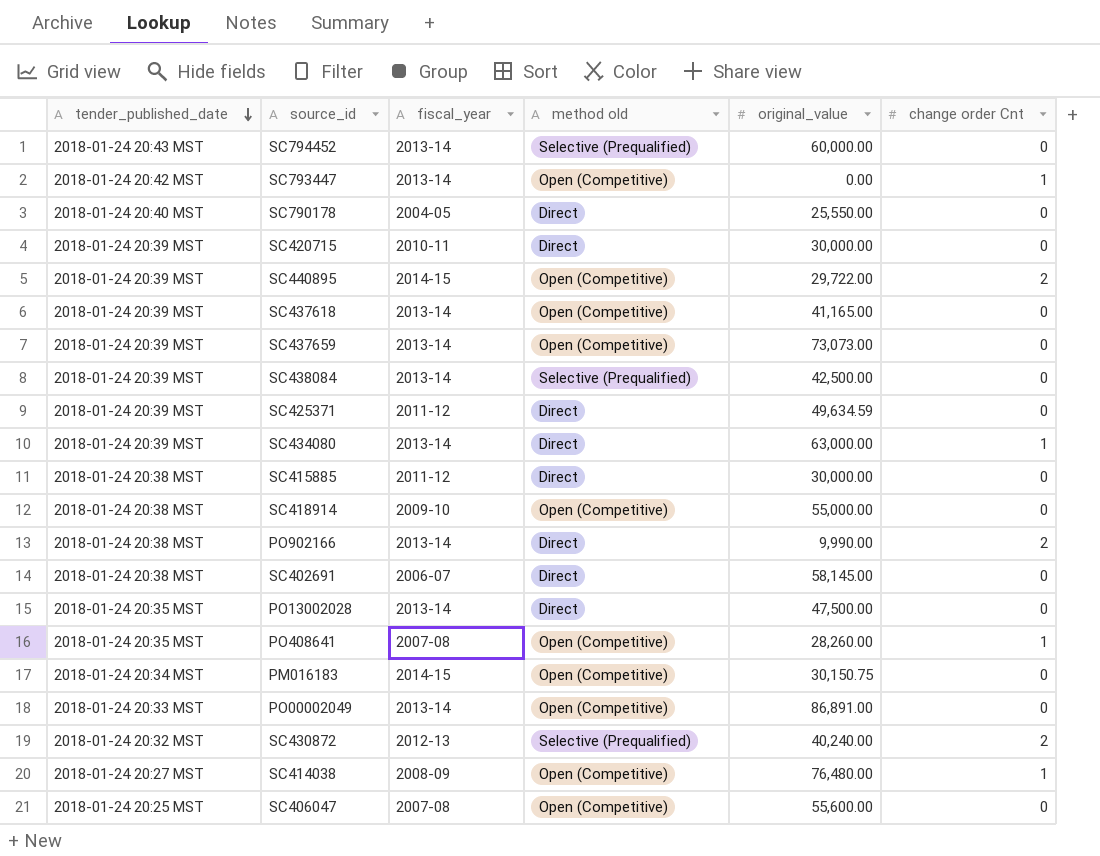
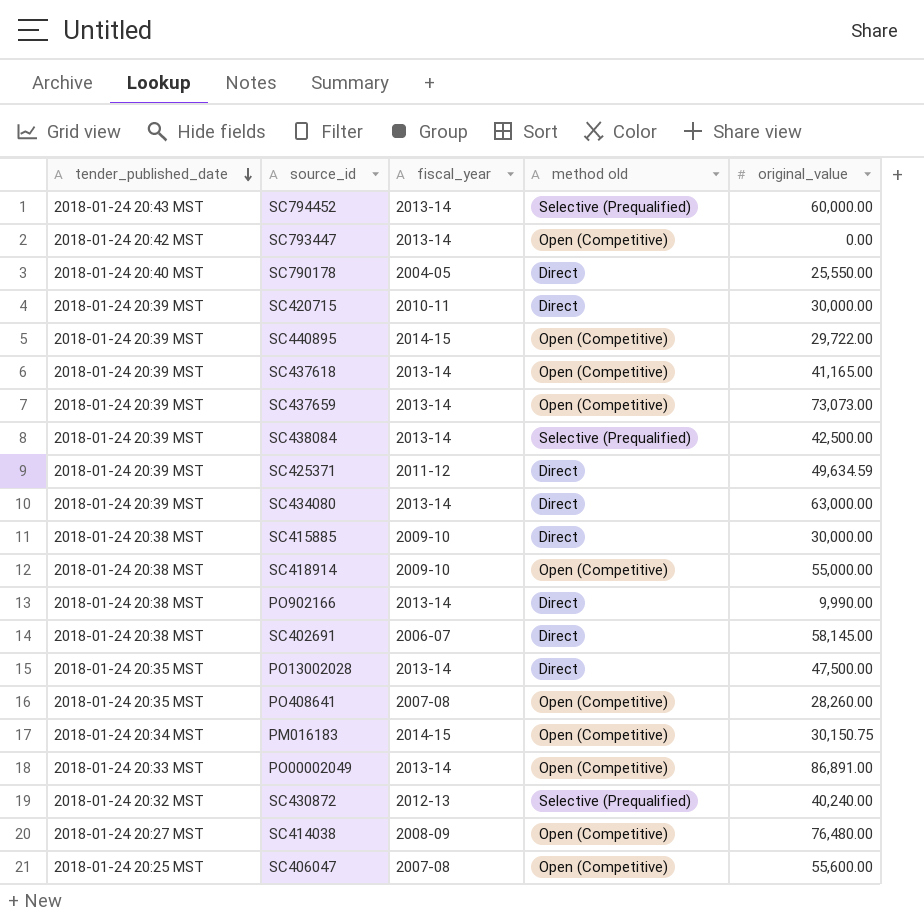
column change order Cnt | position: 6 -> none
SC415885 | fiscal_year: 2011-12 -> 2009-10

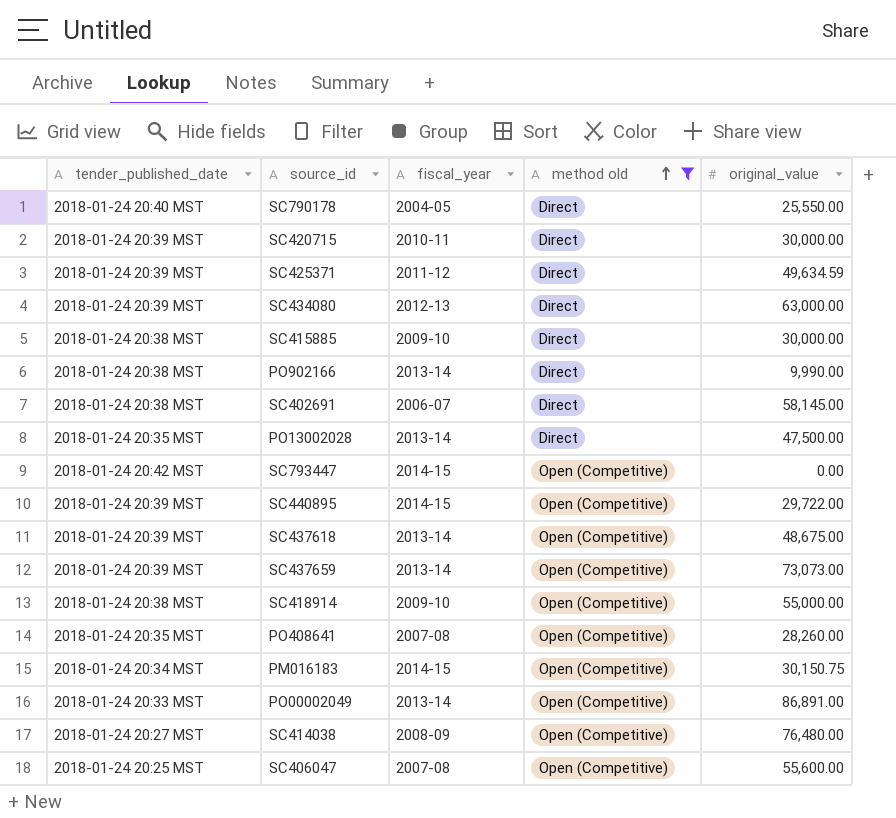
filter: none -> method old != Selective (Prequalified)
row order: tender_published_date descending -> method old ascending
SC434080 | fiscal_year: 2013-14 -> 2012-13
SC793447 | fiscal_year: 2013-14 -> 2014-15
SC437618 | original_value: 41,165.00 -> 48,675.00

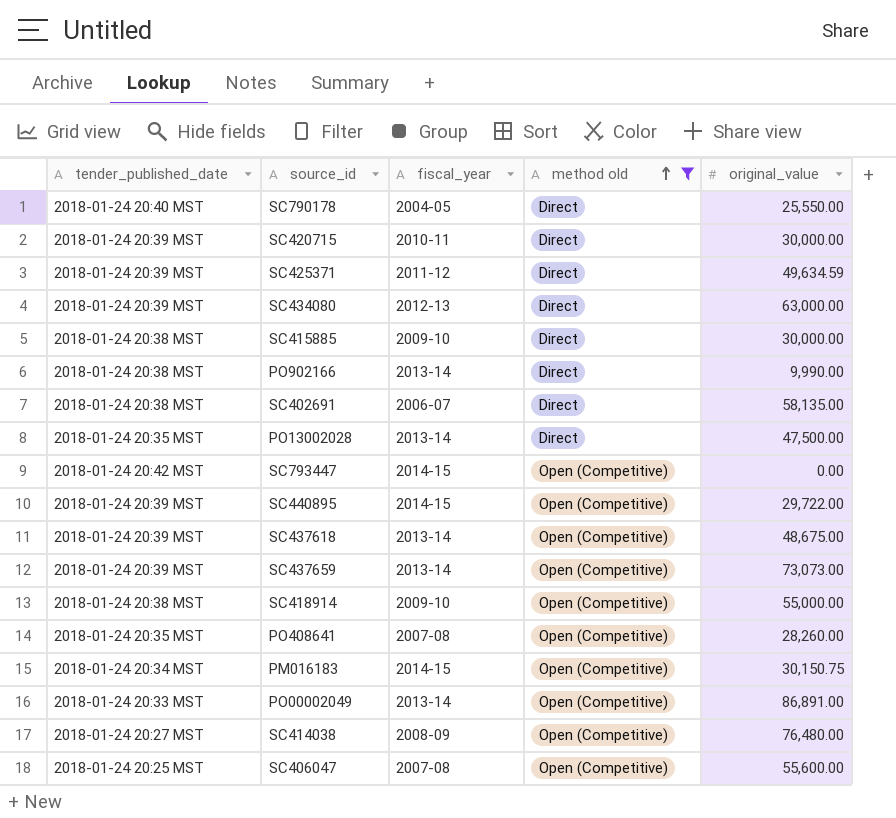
SC402691 | original_value: 58,145.00 -> 58,135.00

